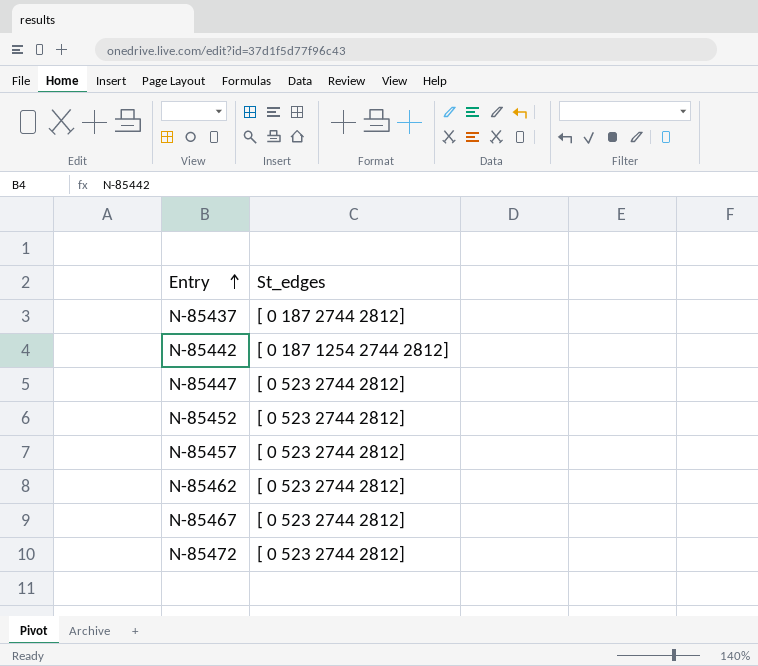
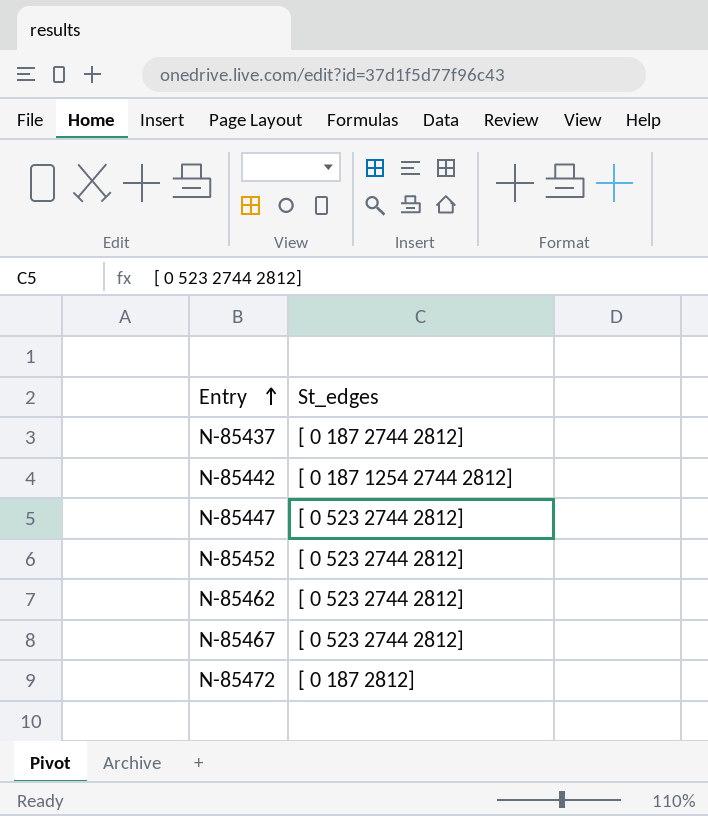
row N-85457: [ 0 523 2744 2812] -> none
N-85472 | St_edges: [ 0 523 2744 2812] -> [ 0 187 2812]

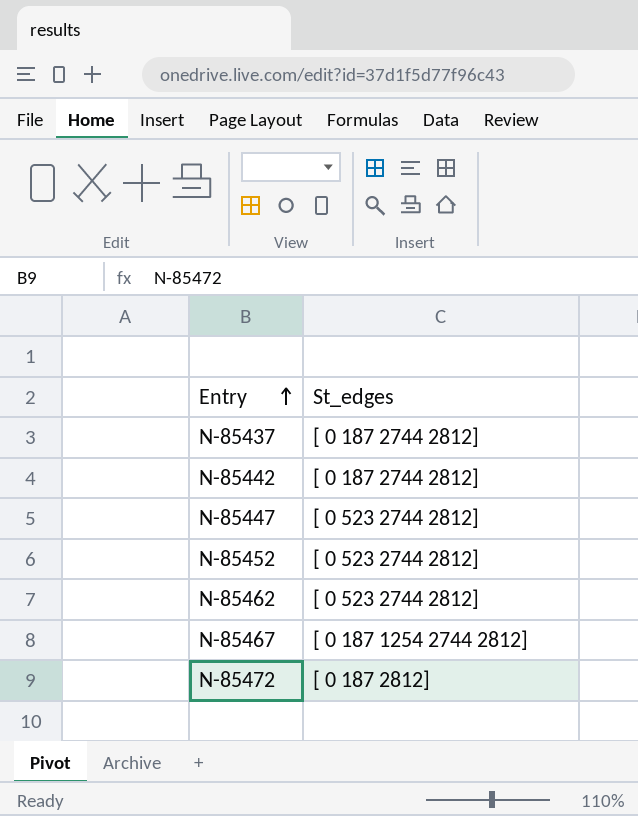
N-85442 | St_edges: [ 0 187 1254 2744 2812] -> [ 0 187 2744 2812]
N-85467 | St_edges: [ 0 523 2744 2812] -> [ 0 187 1254 2744 2812]

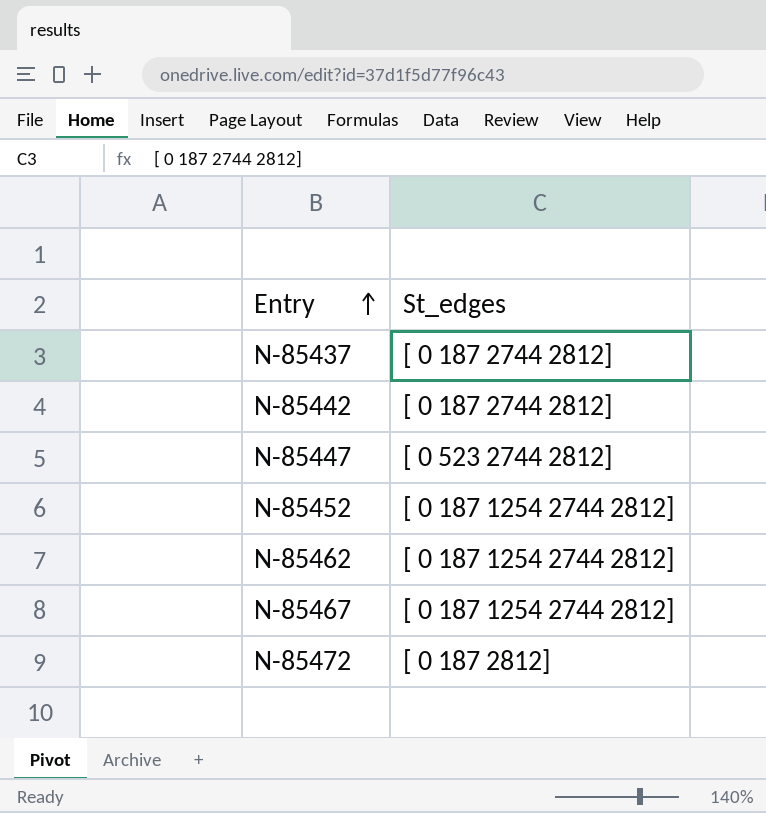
N-85452 | St_edges: [ 0 523 2744 2812] -> [ 0 187 1254 2744 2812]
N-85462 | St_edges: [ 0 523 2744 2812] -> [ 0 187 1254 2744 2812]

